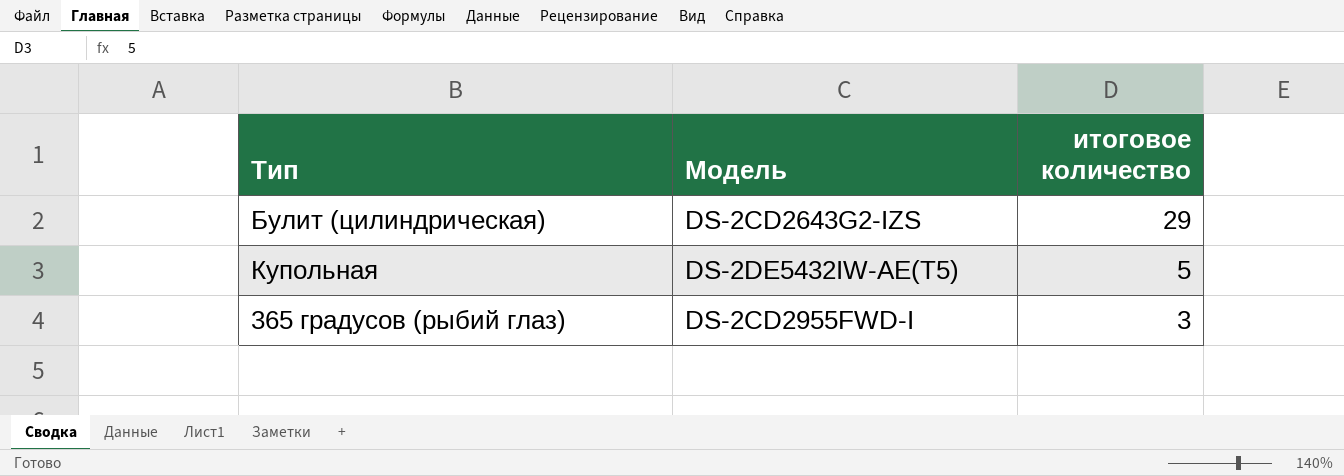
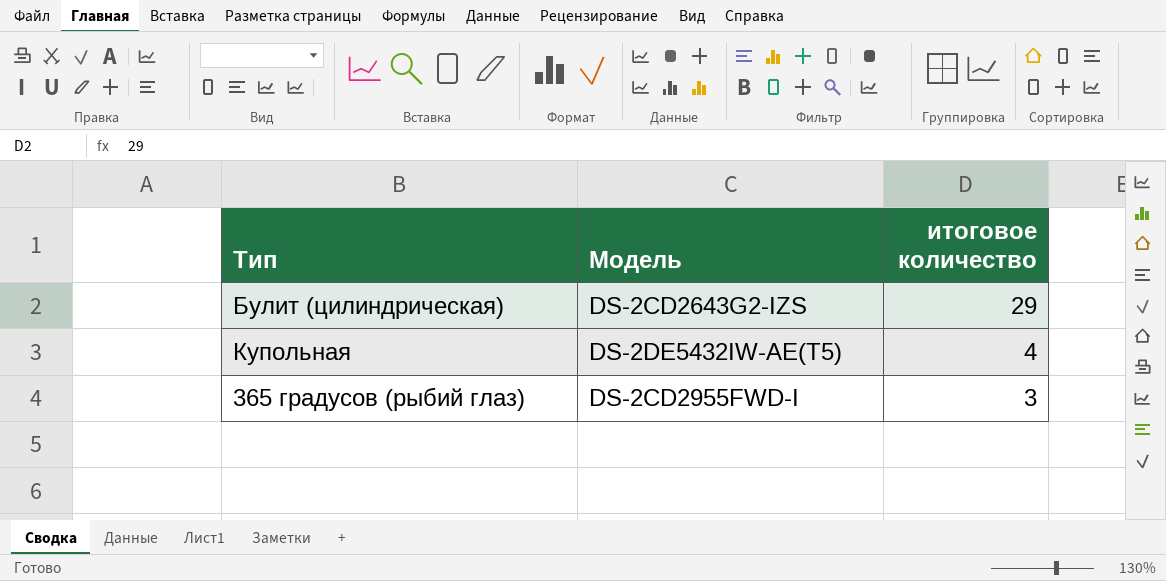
Купольная | итоговое количество: 5 -> 4

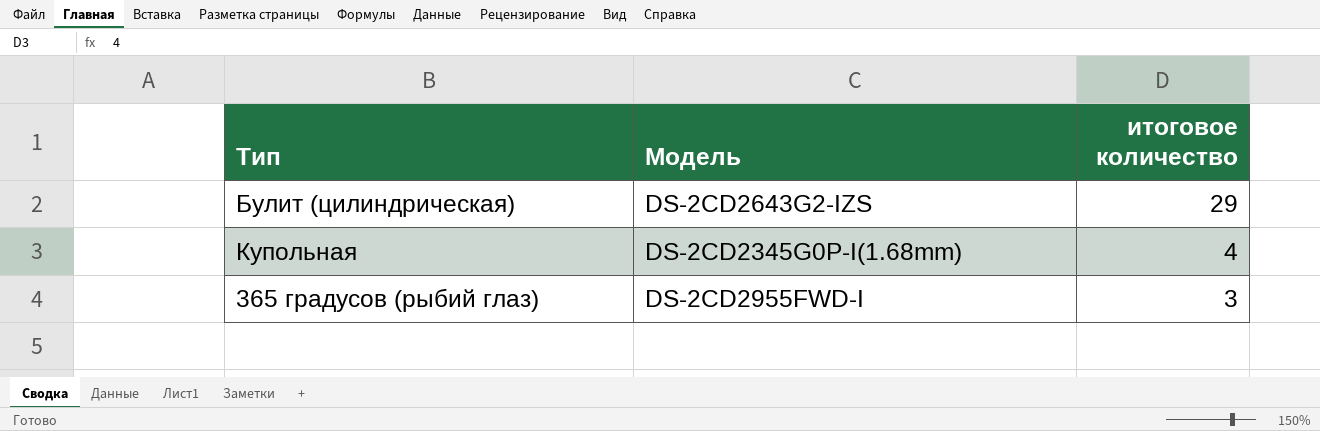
Купольная | Модель: DS-2DE5432IW-AE(T5) -> DS-2CD2345G0P-I(1.68mm)

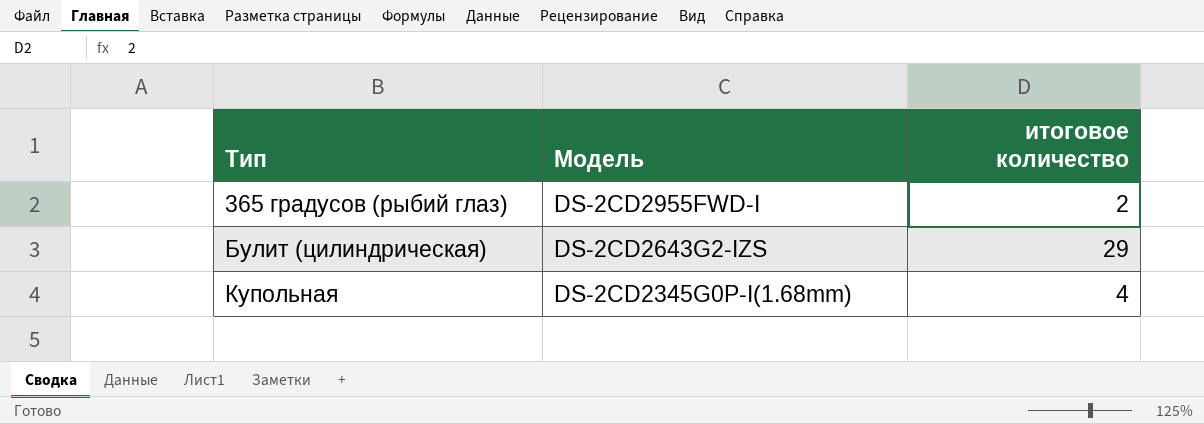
row order: итоговое количество descending -> Тип ascending
365 градусов (рыбий глаз) | итоговое количество: 3 -> 2

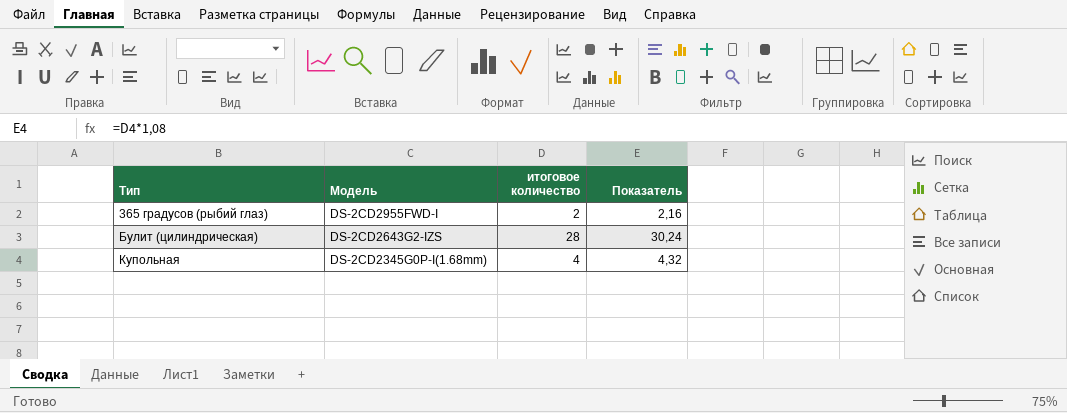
column Показатель | formula: none -> [итоговое количество] * 1,08
Булит (цилиндрическая) | итоговое количество: 29 -> 28

